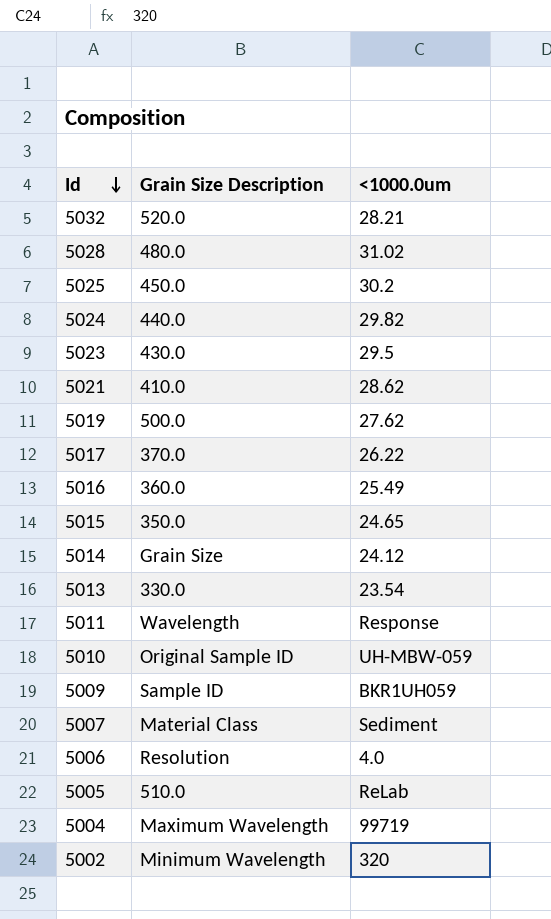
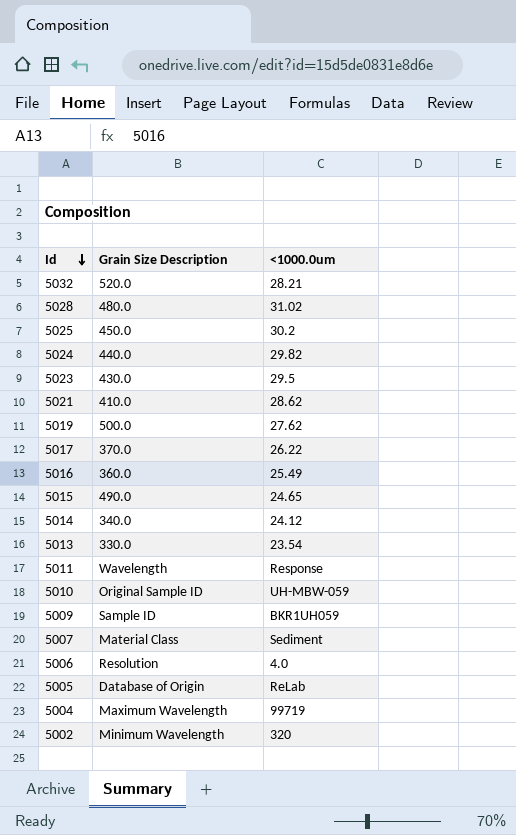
5015 | Grain Size Description: 350.0 -> 490.0
5014 | Grain Size Description: Grain Size -> 340.0
5005 | Grain Size Description: 510.0 -> Database of Origin

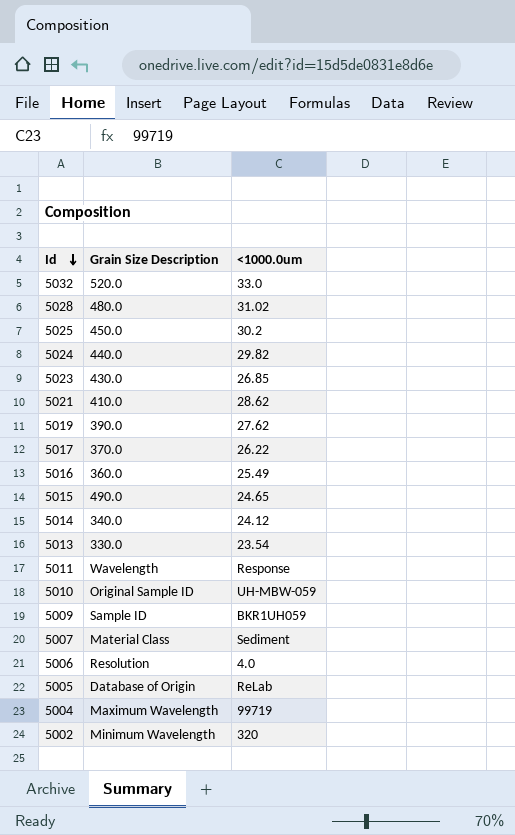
5032 | <1000.0um: 28.21 -> 33.0
5023 | <1000.0um: 29.5 -> 26.85
5019 | Grain Size Description: 500.0 -> 390.0

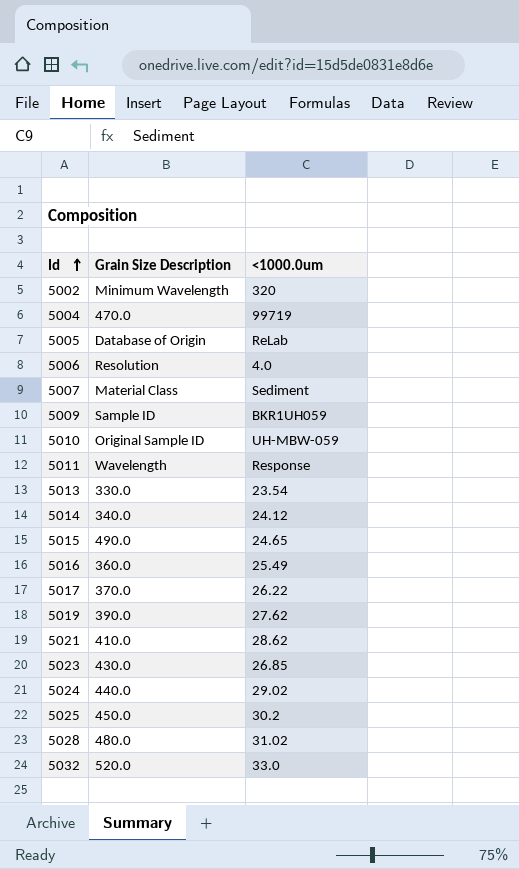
row order: Id descending -> Id ascending
5004 | Grain Size Description: Maximum Wavelength -> 470.0
5024 | <1000.0um: 29.82 -> 29.02

